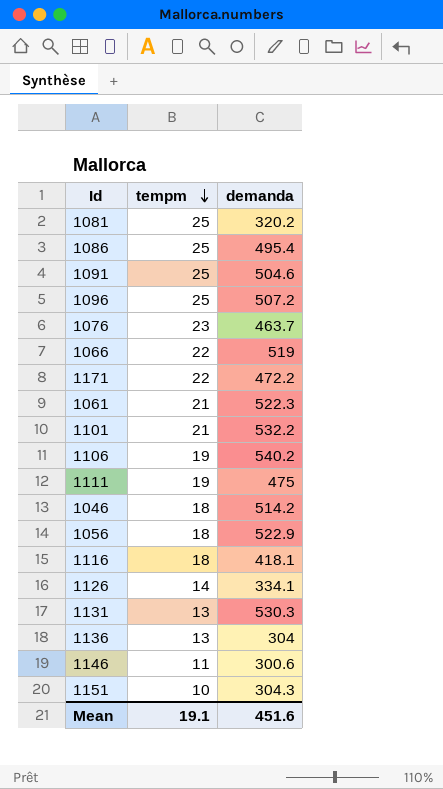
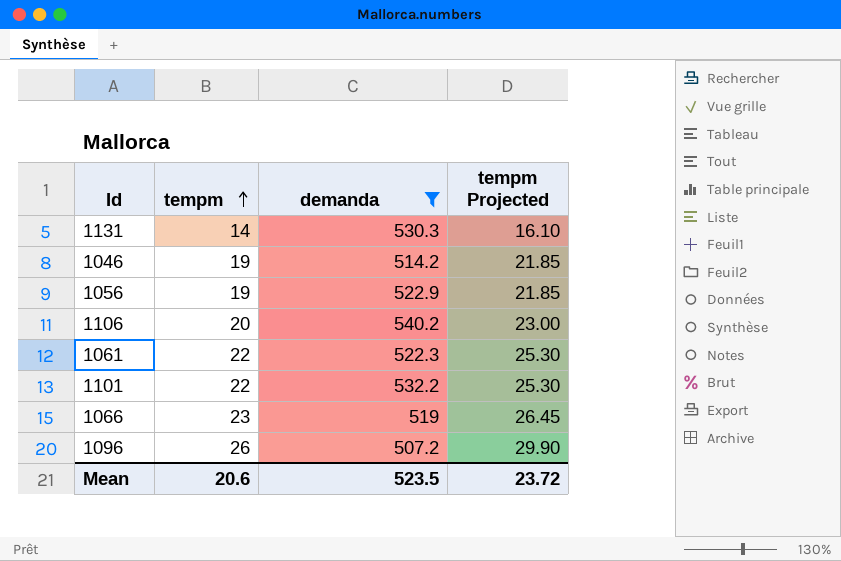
filter: none -> demanda >= 507.2
row order: tempm descending -> tempm ascending
column tempm Projected | formula: none -> [tempm] * 1.15
1131 | tempm: 13 -> 14
1046 | tempm: 18 -> 19
1056 | tempm: 18 -> 19
1106 | tempm: 19 -> 20
1061 | tempm: 21 -> 22
1101 | tempm: 21 -> 22
1066 | tempm: 22 -> 23
1096 | tempm: 25 -> 26
Mean | tempm: 19.1 -> 20.6
Mean | demanda: 451.6 -> 523.5

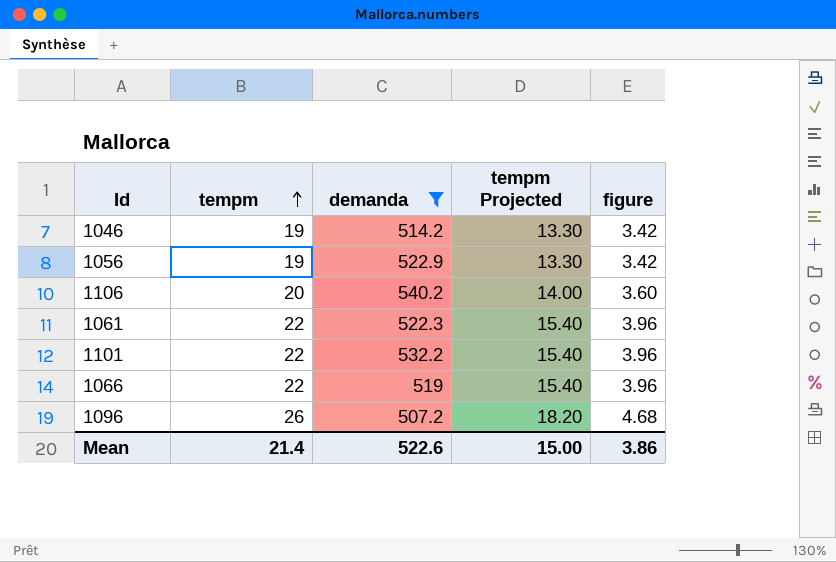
column tempm Projected | formula: [tempm] * 1.15 -> [tempm] * 0.7
column figure | formula: none -> [tempm] * 0.18
row 1131: 14 | 530.3 | 16.10 -> none
1066 | tempm: 23 -> 22
Mean | tempm: 20.6 -> 21.4
Mean | demanda: 523.5 -> 522.6
Mean | tempm Projected: 23.72 -> 15.00

